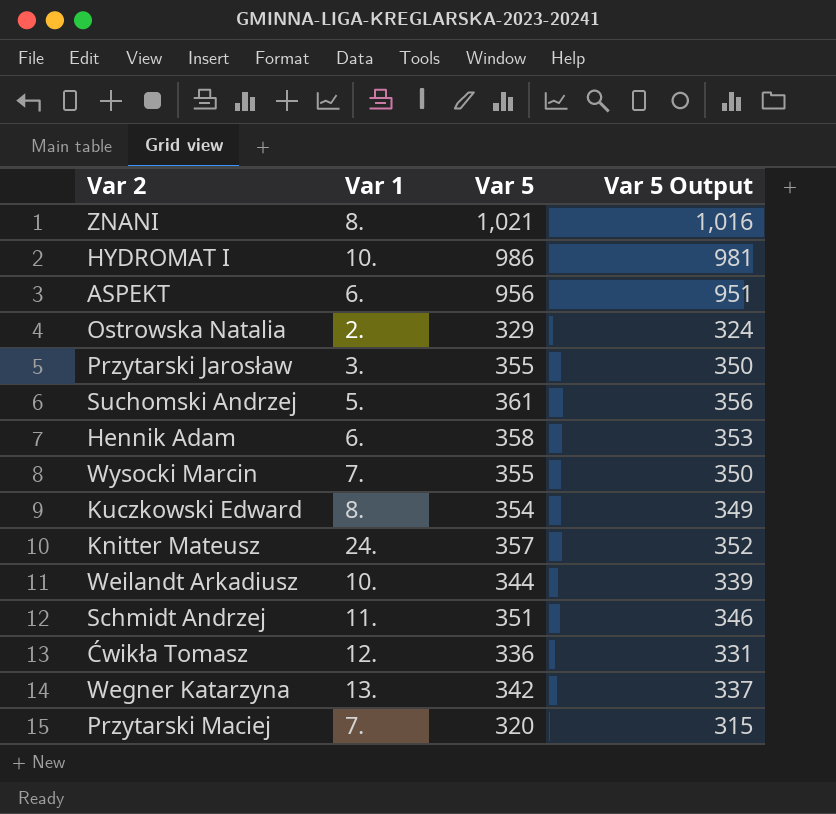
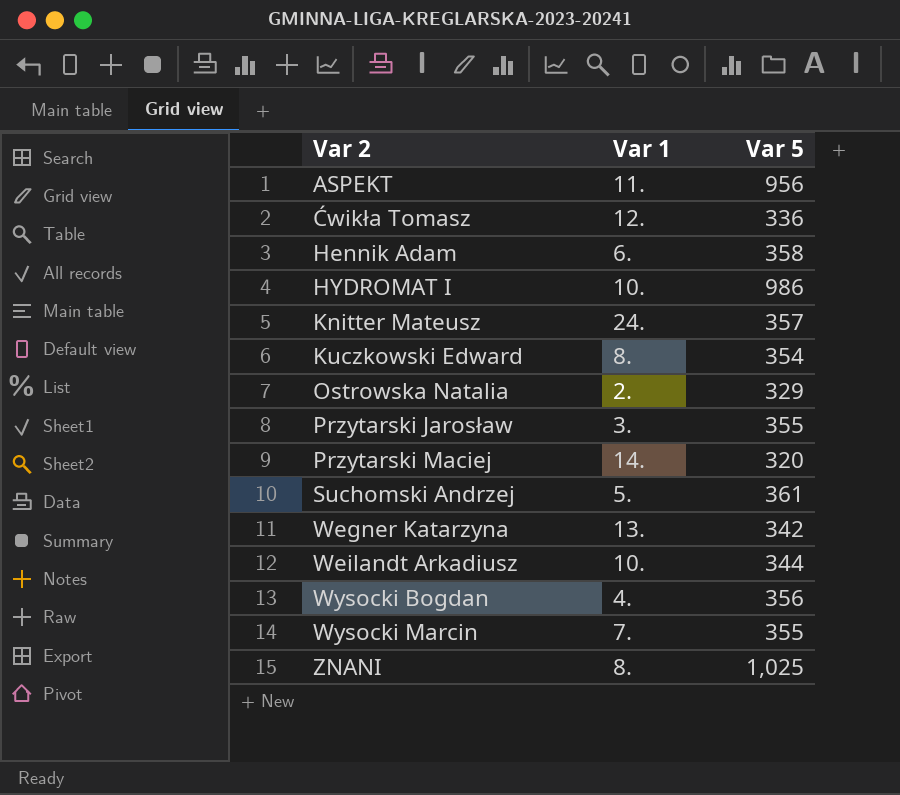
row order: none -> Var 2 ascending
column Var 5 Output | formula: [Var 5] - 5 -> none
row Schmidt Andrzej: 11. | 351 | 346 -> none
ASPEKT | Var 1: 6. -> 11.
Przytarski Maciej | Var 1: 7. -> 14.
row Wysocki Bogdan: none -> 4. | 356
ZNANI | Var 5: 1,021 -> 1,025

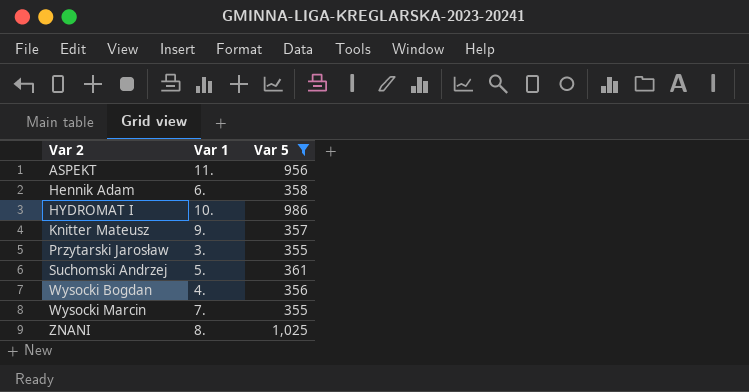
filter: none -> Var 5 >= 355
Knitter Mateusz | Var 1: 24. -> 9.

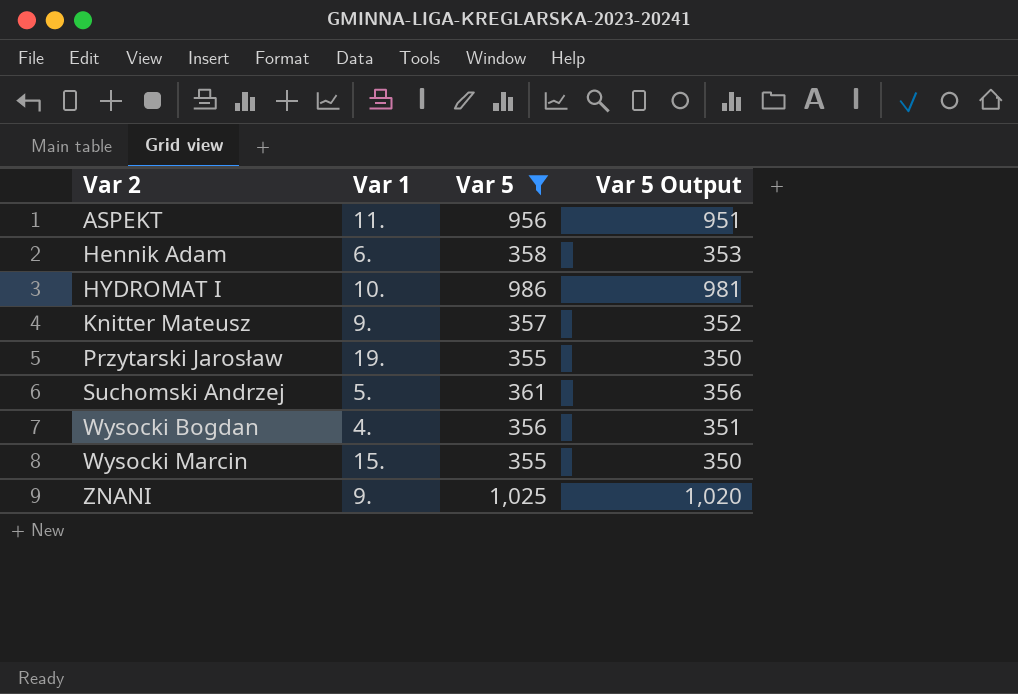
column Var 5 Output | formula: none -> [Var 5] - 5
Przytarski Jarosław | Var 1: 3. -> 19.
Wysocki Marcin | Var 1: 7. -> 15.
ZNANI | Var 1: 8. -> 9.

